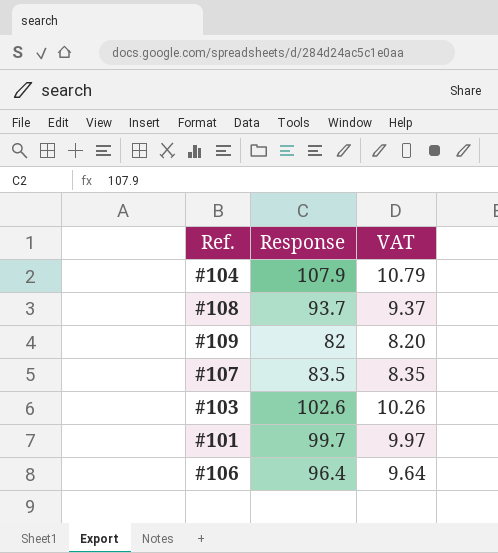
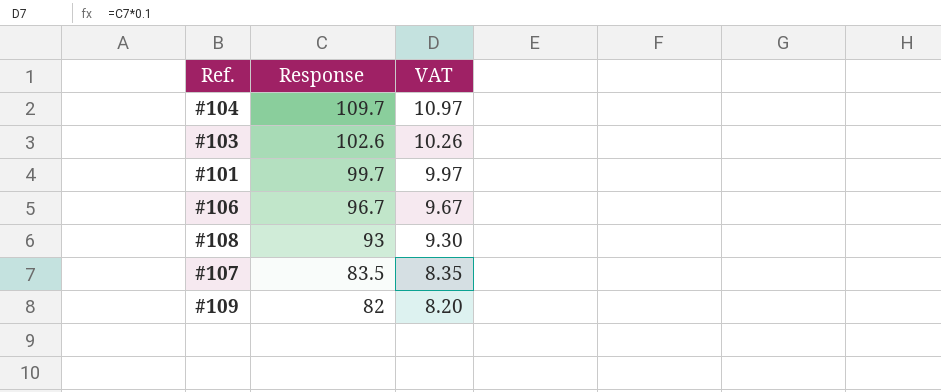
row order: none -> Response descending
#104 | Response: 107.9 -> 109.7
#104 | VAT: 10.79 -> 10.97
#106 | Response: 96.4 -> 96.7
#106 | VAT: 9.64 -> 9.67
#108 | Response: 93.7 -> 93
#108 | VAT: 9.37 -> 9.30

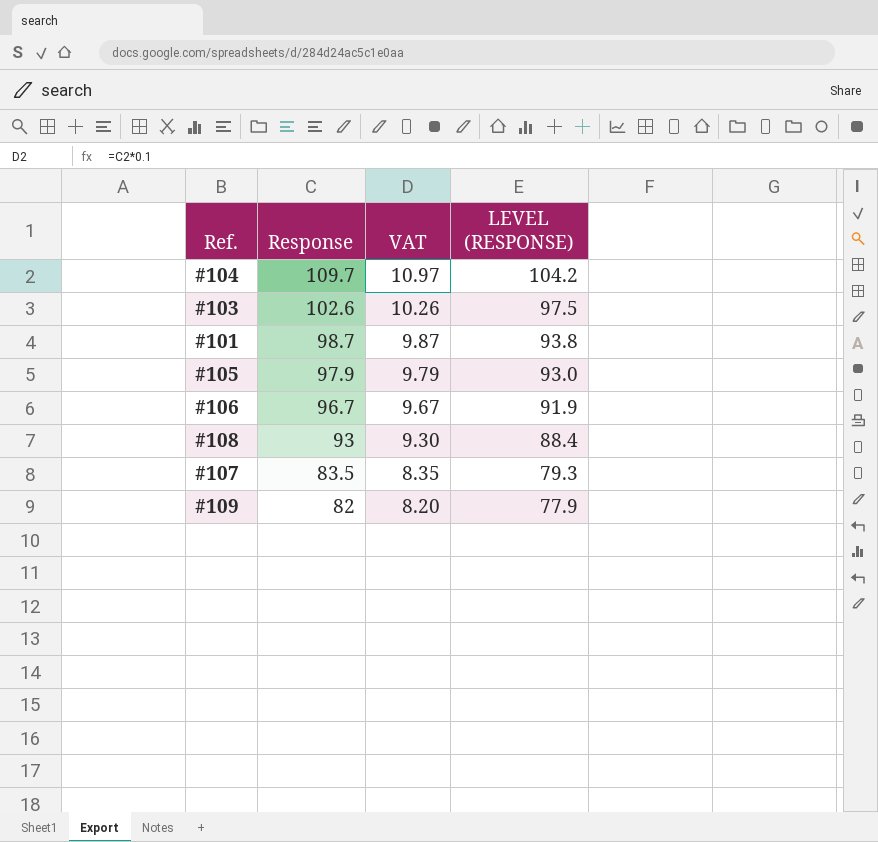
column LEVEL (RESPONSE) | formula: none -> [Response] * 0.95
#101 | Response: 99.7 -> 98.7
#101 | VAT: 9.97 -> 9.87
row #105: none -> 97.9 | 9.79 | 93.0

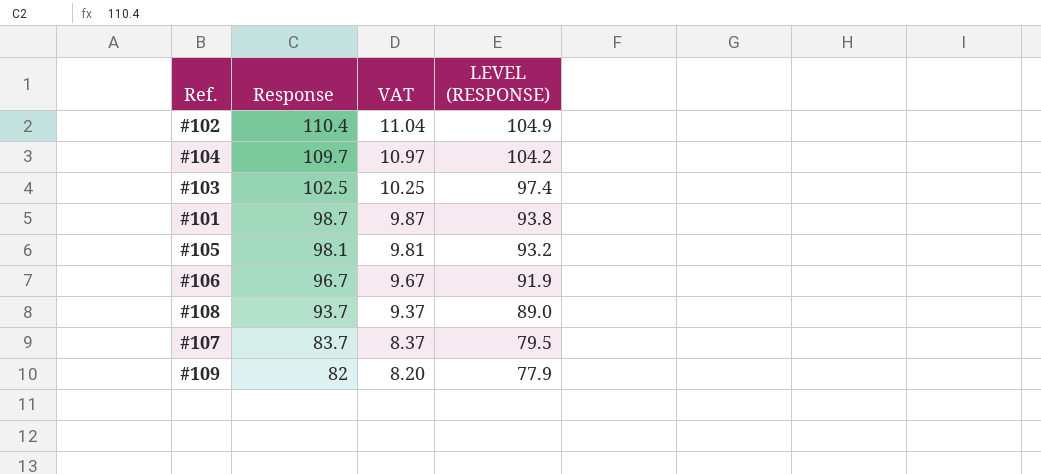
row #102: none -> 110.4 | 11.04 | 104.9
#103 | Response: 102.6 -> 102.5
#103 | VAT: 10.26 -> 10.25
#103 | LEVEL (RESPONSE): 97.5 -> 97.4
#105 | Response: 97.9 -> 98.1
#105 | VAT: 9.79 -> 9.81
#105 | LEVEL (RESPONSE): 93.0 -> 93.2
#108 | Response: 93 -> 93.7
#108 | VAT: 9.30 -> 9.37
#108 | LEVEL (RESPONSE): 88.4 -> 89.0
#107 | Response: 83.5 -> 83.7
#107 | VAT: 8.35 -> 8.37
#107 | LEVEL (RESPONSE): 79.3 -> 79.5

